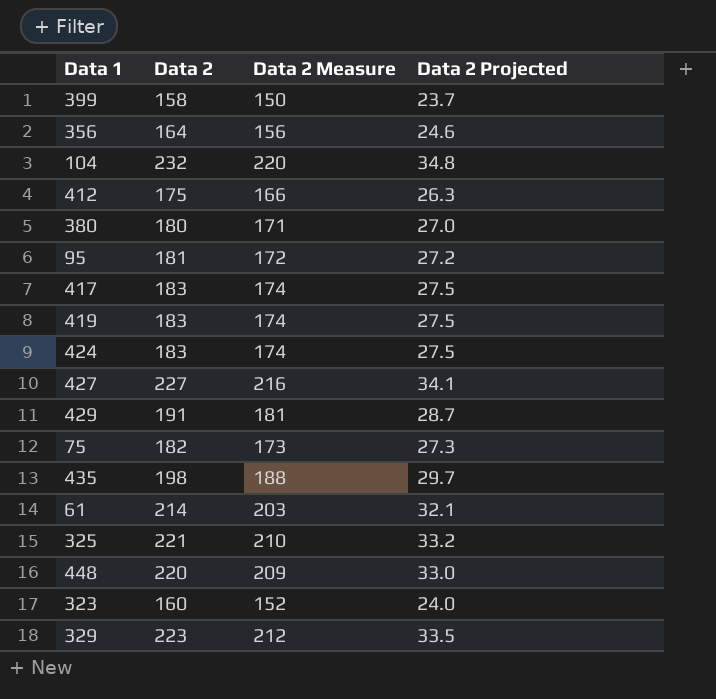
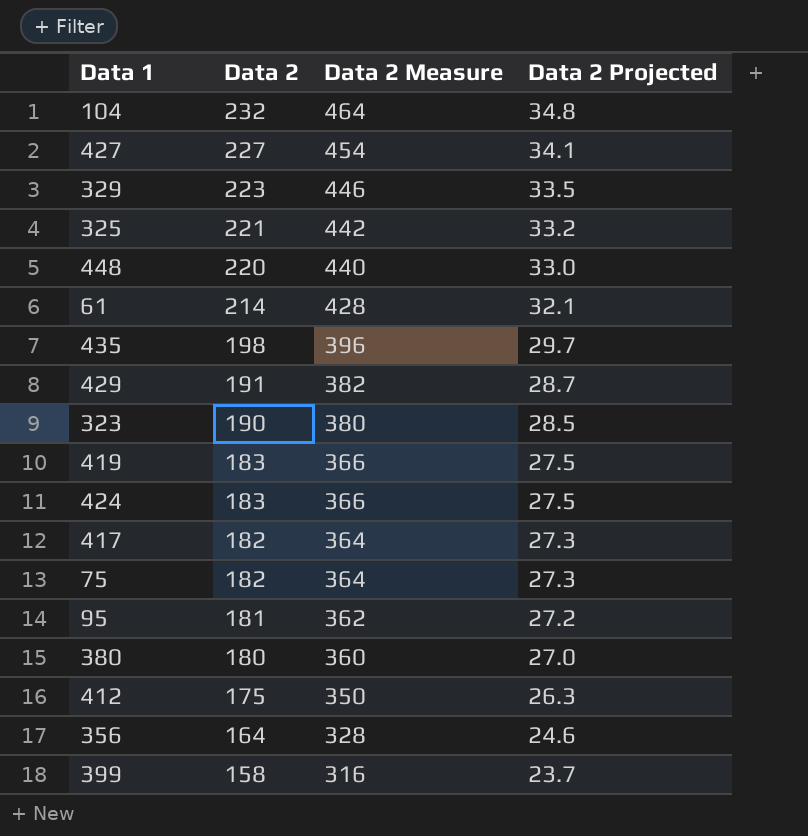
row order: none -> Data 2 descending
column Data 2 Measure | formula: [Data 2] * 0.95 -> [Data 2] * 2
323 | Data 2: 160 -> 190
323 | Data 2 Projected: 24.0 -> 28.5
417 | Data 2: 183 -> 182
417 | Data 2 Projected: 27.5 -> 27.3

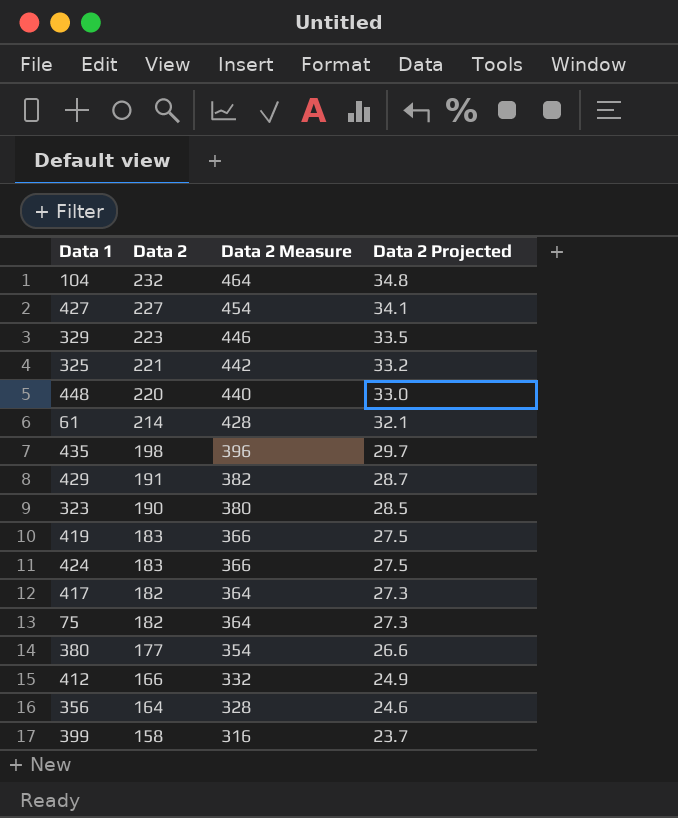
row 95: 181 | 362 | 27.2 -> none
380 | Data 2: 180 -> 177
380 | Data 2 Measure: 360 -> 354
380 | Data 2 Projected: 27.0 -> 26.6
412 | Data 2: 175 -> 166
412 | Data 2 Measure: 350 -> 332
412 | Data 2 Projected: 26.3 -> 24.9

